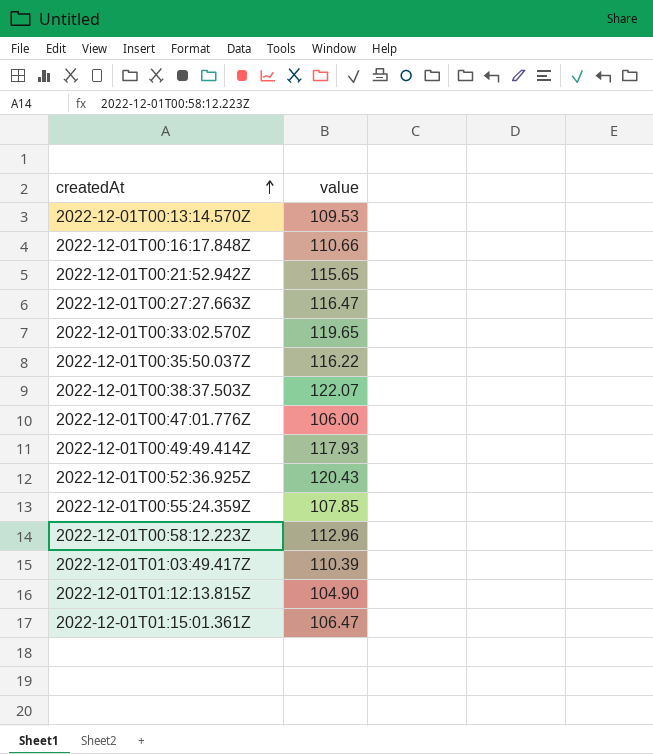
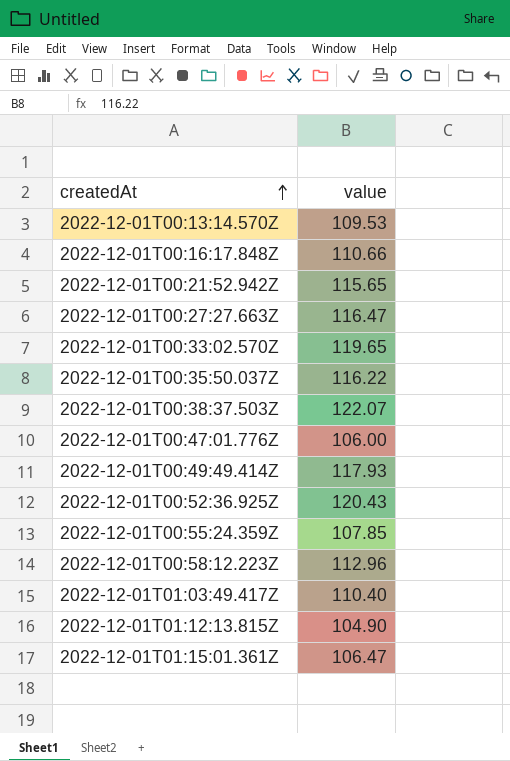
2022-12-01T01:03:49.417Z | value: 110.39 -> 110.40

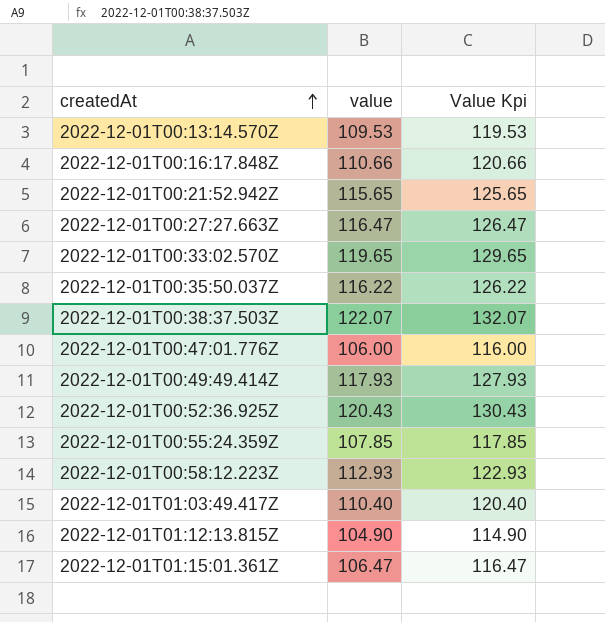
column Value Kpi | formula: none -> [value] + 10
2022-12-01T00:58:12.223Z | value: 112.96 -> 112.93

